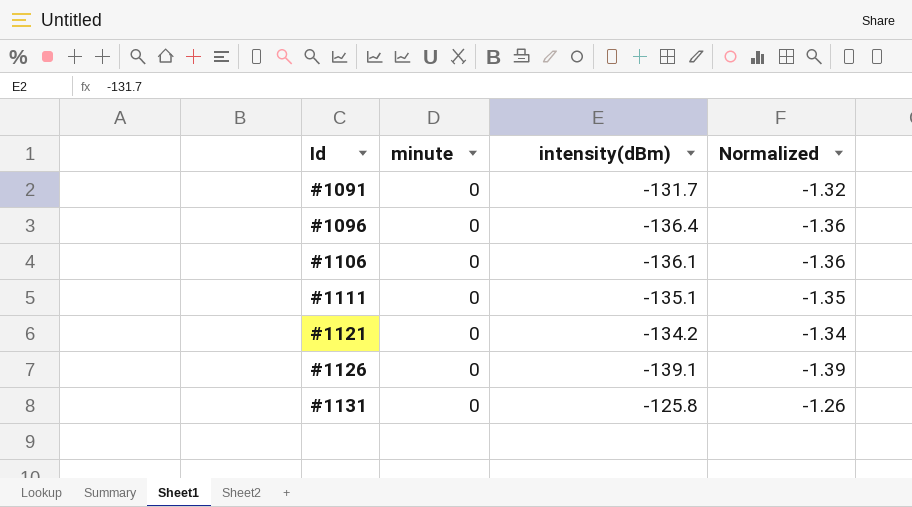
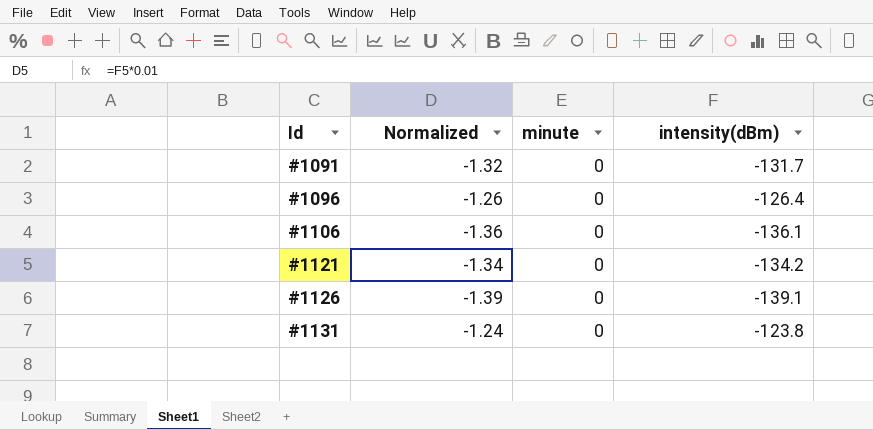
column Normalized | position: 4 -> 2
row #1111: 0 | -135.1 | -1.35 -> none
#1096 | Normalized: -1.36 -> -1.26
#1096 | intensity(dBm): -136.4 -> -126.4
#1131 | Normalized: -1.26 -> -1.24
#1131 | intensity(dBm): -125.8 -> -123.8

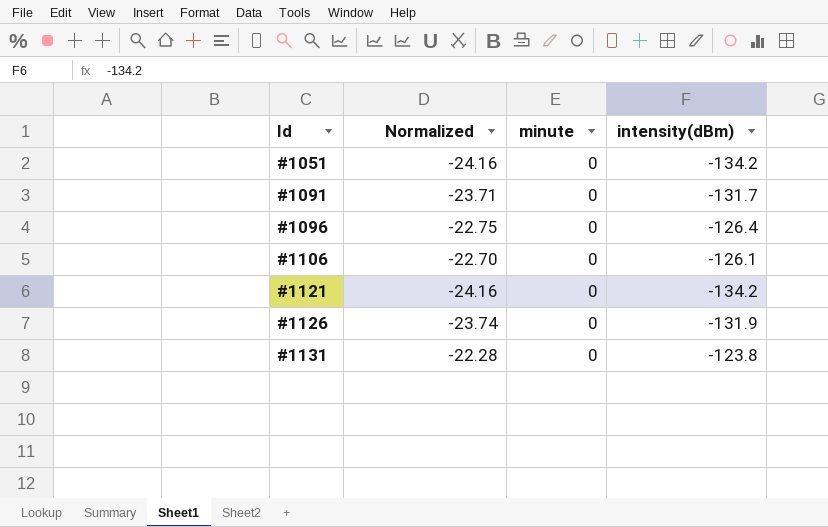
column Normalized | formula: [intensity(dBm)] * 0.01 -> [intensity(dBm)] * 0.18
row #1051: none -> -24.16 | 0 | -134.2
#1106 | intensity(dBm): -136.1 -> -126.1
#1126 | intensity(dBm): -139.1 -> -131.9

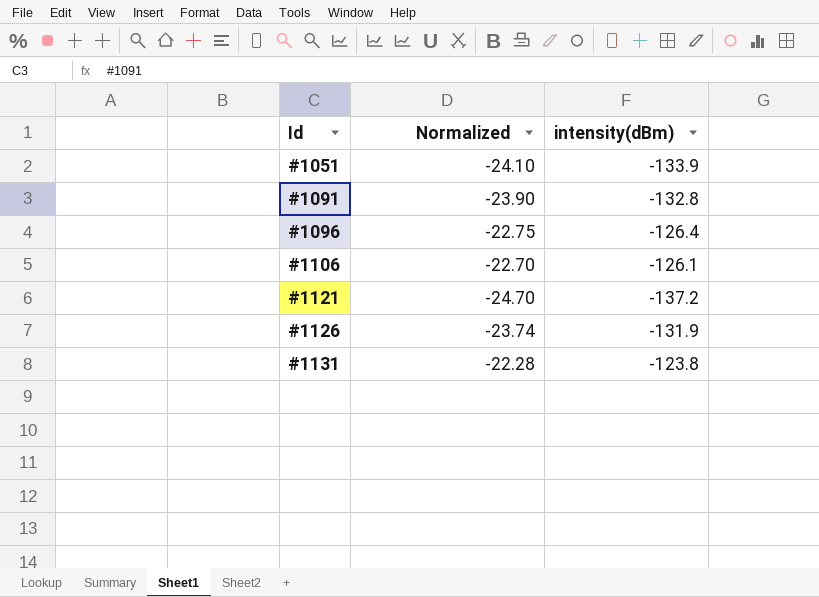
column minute | position: 3 -> none
#1051 | Normalized: -24.16 -> -24.10
#1051 | intensity(dBm): -134.2 -> -133.9
#1091 | Normalized: -23.71 -> -23.90
#1091 | intensity(dBm): -131.7 -> -132.8
#1121 | Normalized: -24.16 -> -24.70
#1121 | intensity(dBm): -134.2 -> -137.2

